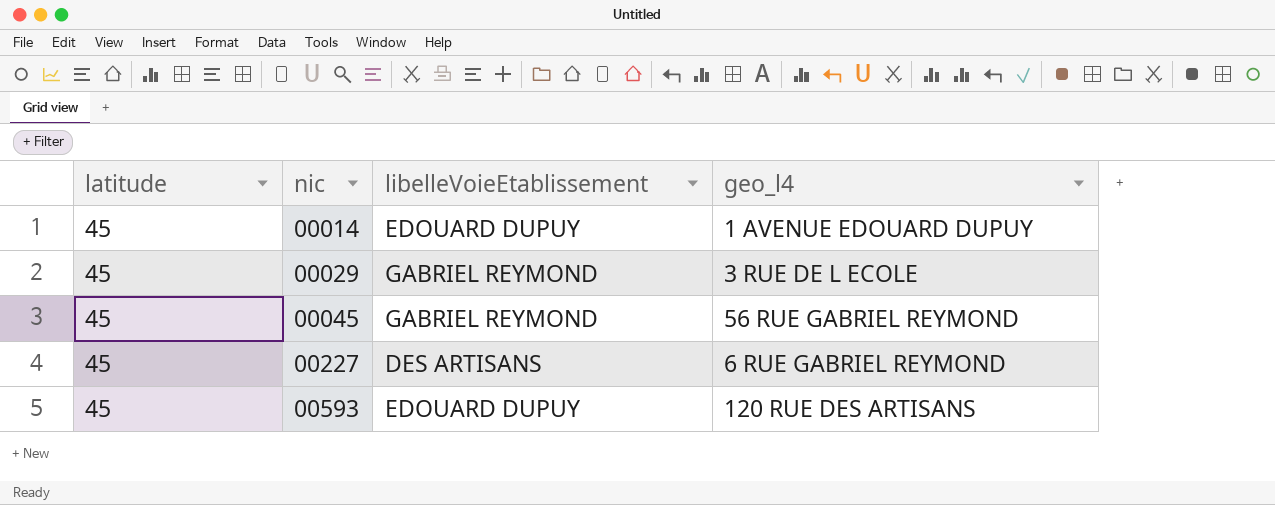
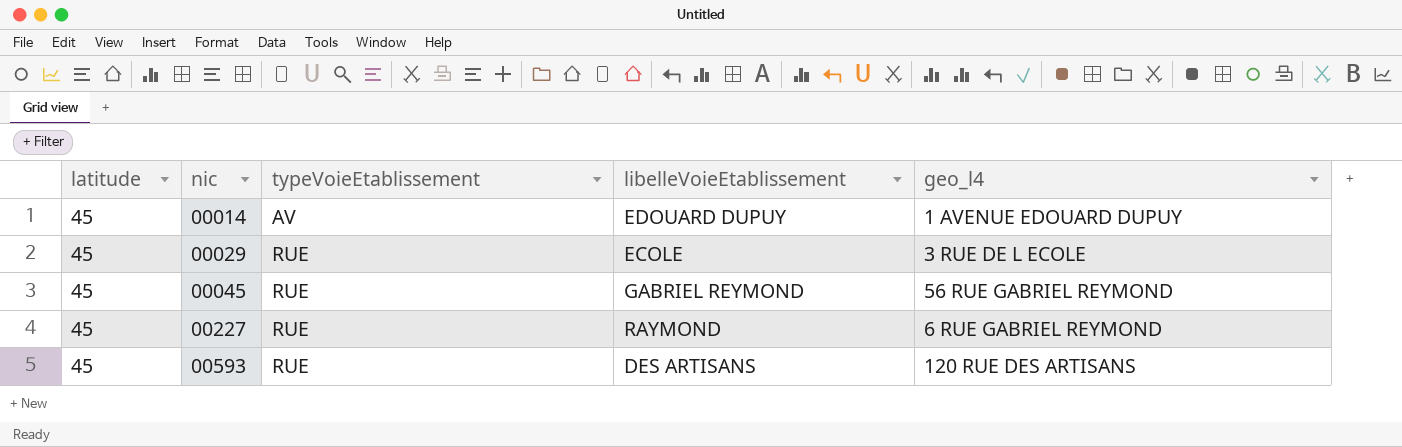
column typeVoieEtablissement | position: none -> 3
00029 | libelleVoieEtablissement: GABRIEL REYMOND -> ECOLE
00227 | libelleVoieEtablissement: DES ARTISANS -> RAYMOND
00593 | libelleVoieEtablissement: EDOUARD DUPUY -> DES ARTISANS

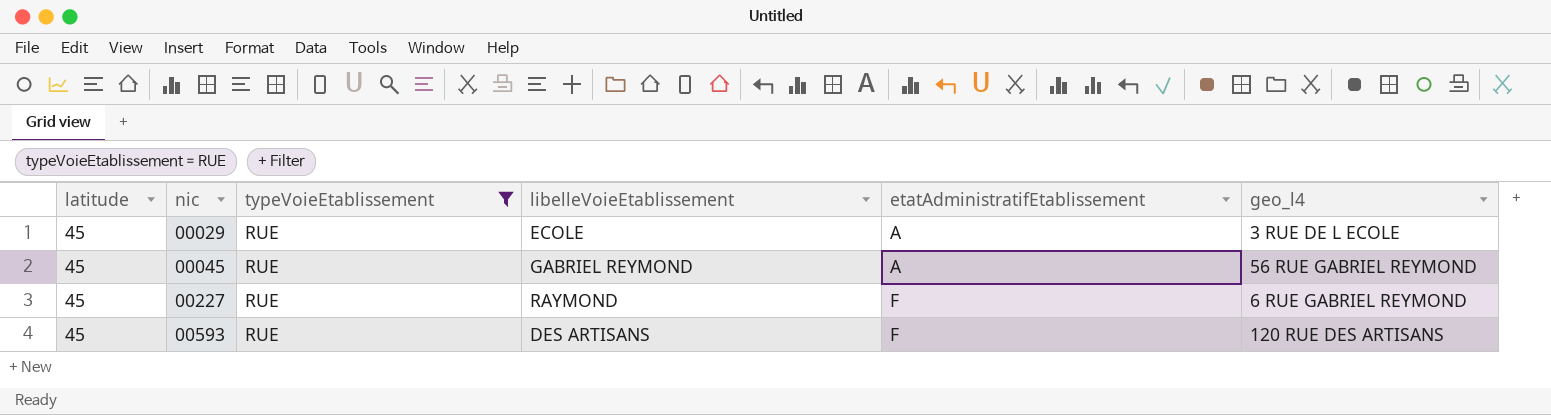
filter: none -> typeVoieEtablissement = RUE
column etatAdministratifEtablissement | position: none -> 5

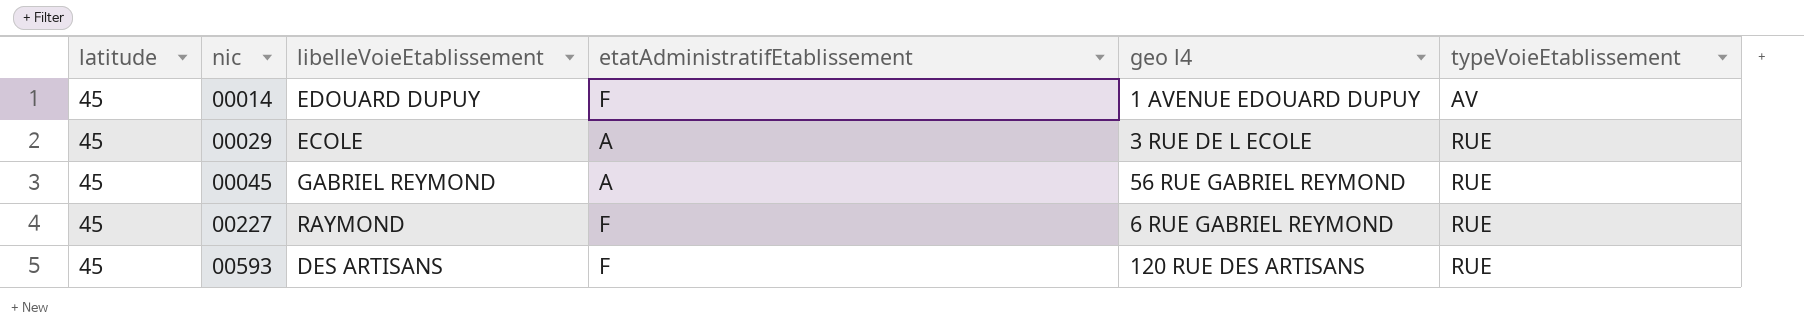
filter: typeVoieEtablissement = RUE -> none
column name: geo_l4 -> geo l4
column typeVoieEtablissement | position: 3 -> 6

